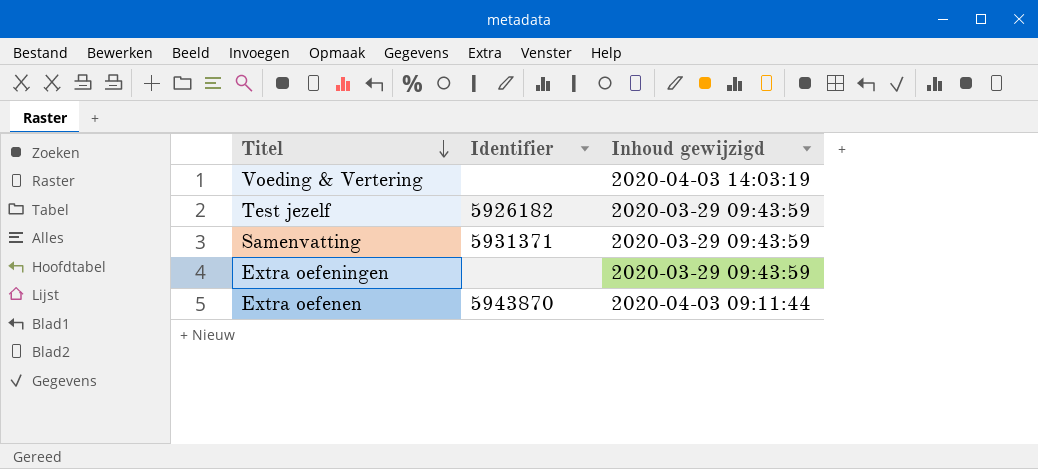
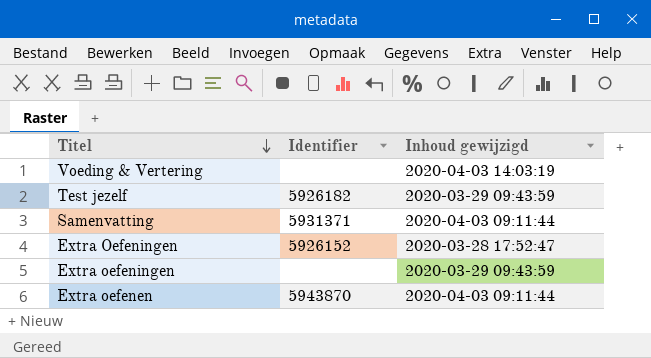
Samenvatting | Inhoud gewijzigd: 2020-03-29 09:43:59 -> 2020-04-03 09:11:44
row Extra Oefeningen: none -> 5926152 | 2020-03-28 17:52:47

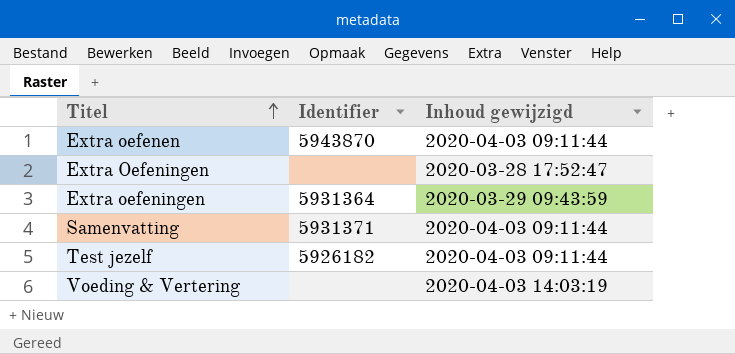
row order: Titel descending -> Titel ascending
Extra Oefeningen | Identifier: 5926152 -> none
Extra oefeningen | Identifier: none -> 5931364
Test jezelf | Inhoud gewijzigd: 2020-03-29 09:43:59 -> 2020-04-03 09:11:44

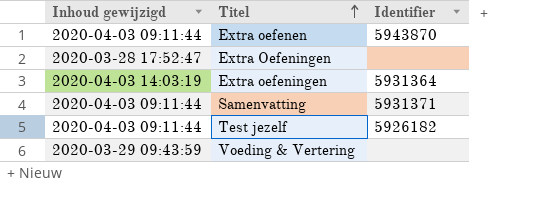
column Inhoud gewijzigd | position: 3 -> 1
Extra oefeningen | Inhoud gewijzigd: 2020-03-29 09:43:59 -> 2020-04-03 14:03:19
Voeding & Vertering | Inhoud gewijzigd: 2020-04-03 14:03:19 -> 2020-03-29 09:43:59

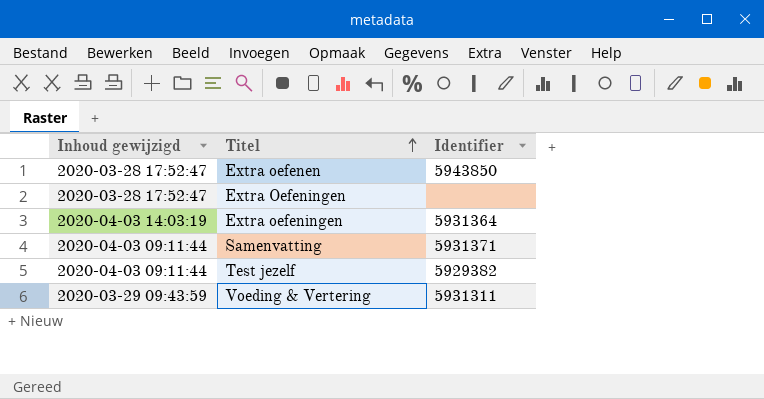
Extra oefenen | Inhoud gewijzigd: 2020-04-03 09:11:44 -> 2020-03-28 17:52:47
Extra oefenen | Identifier: 5943870 -> 5943850
Test jezelf | Identifier: 5926182 -> 5929382
Voeding & Vertering | Identifier: none -> 5931311

